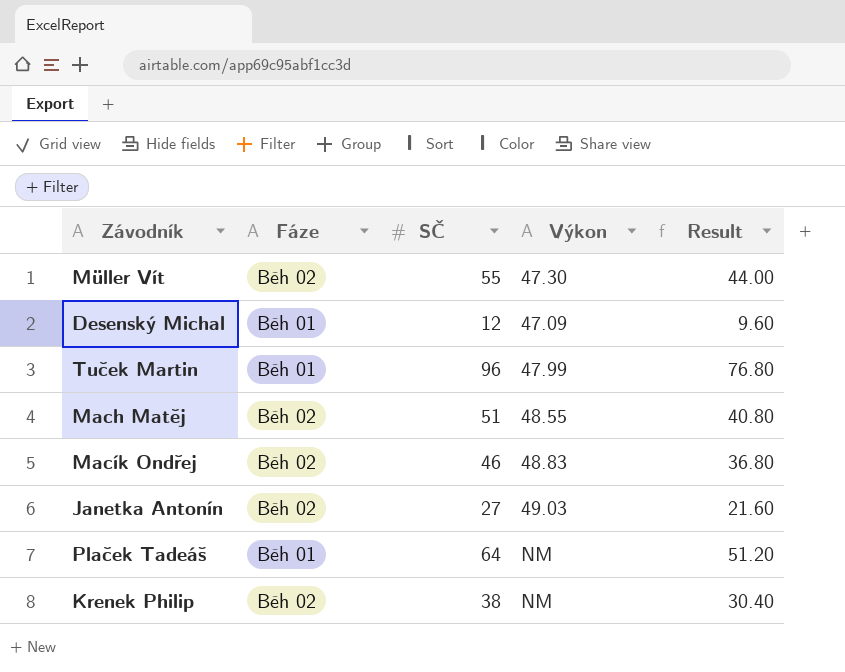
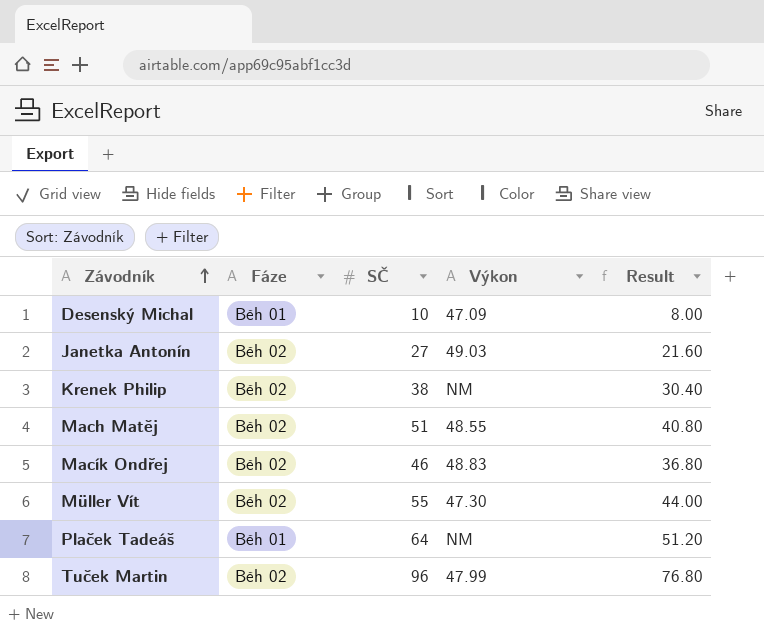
row order: none -> Závodník ascending
Desenský Michal | SČ: 12 -> 10
Desenský Michal | Result: 9.60 -> 8.00
Tuček Martin | Fáze: Běh 01 -> Běh 02

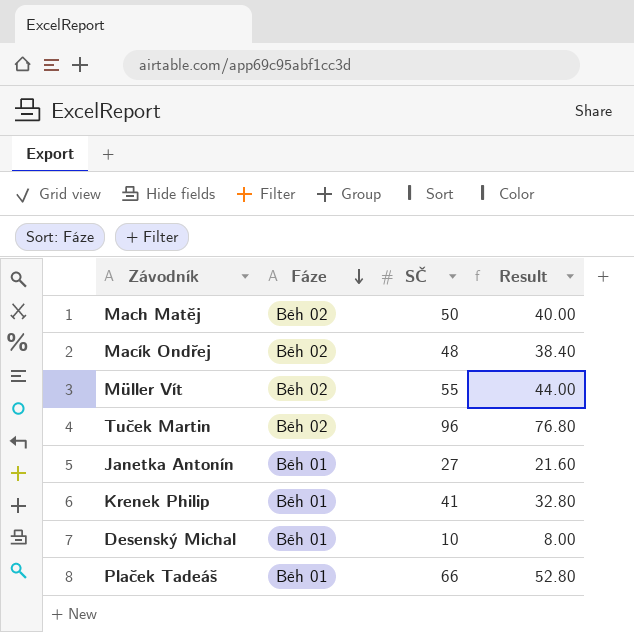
row order: Závodník ascending -> Fáze descending
column Výkon | position: 4 -> none
Mach Matěj | SČ: 51 -> 50
Mach Matěj | Result: 40.80 -> 40.00
Macík Ondřej | SČ: 46 -> 48
Macík Ondřej | Result: 36.80 -> 38.40
Janetka Antonín | Fáze: Běh 02 -> Běh 01
Krenek Philip | Fáze: Běh 02 -> Běh 01
Krenek Philip | SČ: 38 -> 41
Krenek Philip | Result: 30.40 -> 32.80
Plaček Tadeáš | SČ: 64 -> 66
Plaček Tadeáš | Result: 51.20 -> 52.80

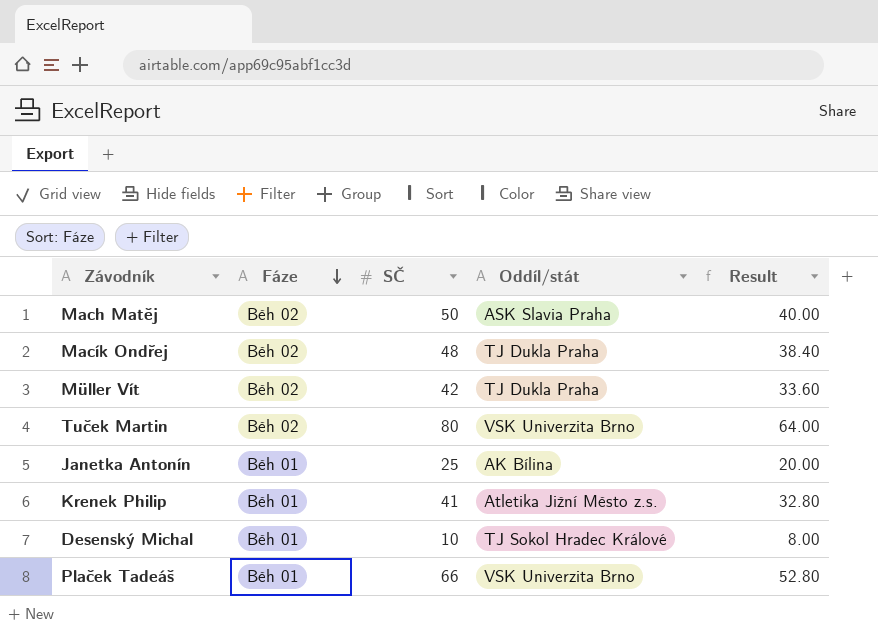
column Oddíl/stát | position: none -> 4
Müller Vít | SČ: 55 -> 42
Müller Vít | Result: 44.00 -> 33.60
Tuček Martin | SČ: 96 -> 80
Tuček Martin | Result: 76.80 -> 64.00
Janetka Antonín | SČ: 27 -> 25
Janetka Antonín | Result: 21.60 -> 20.00

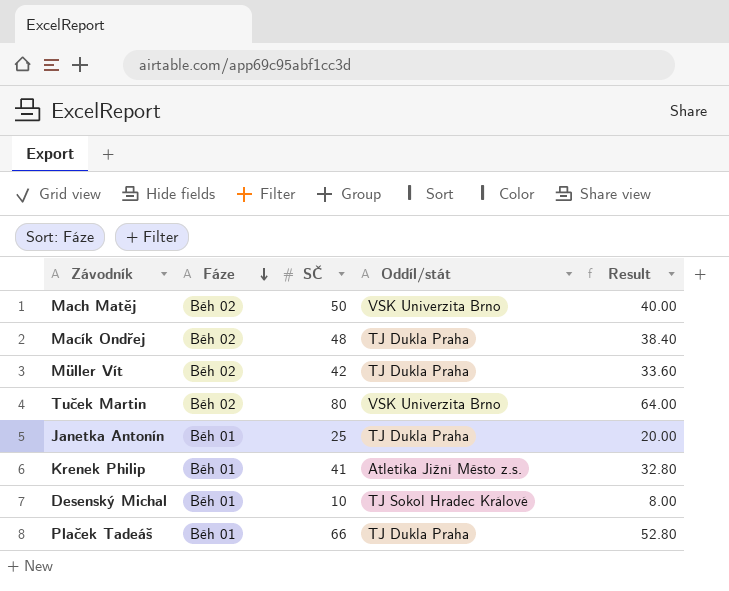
Mach Matěj | Oddíl/stát: ASK Slavia Praha -> VSK Univerzita Brno
Janetka Antonín | Oddíl/stát: AK Bílina -> TJ Dukla Praha
Plaček Tadeáš | Oddíl/stát: VSK Univerzita Brno -> TJ Dukla Praha

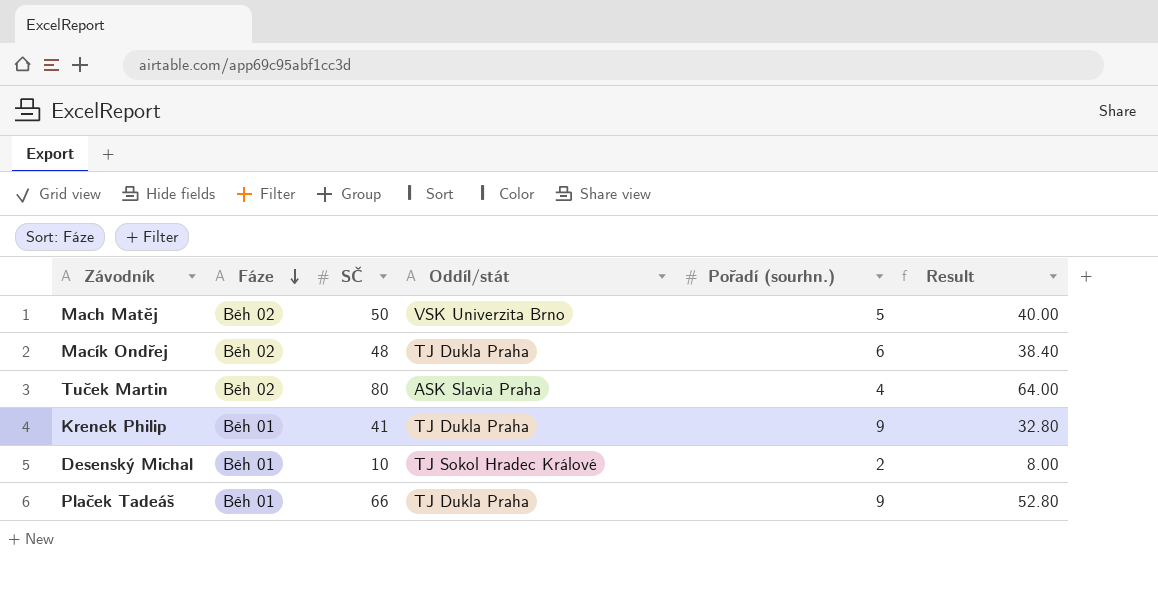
column Pořadí (sourhn.) | position: none -> 5
row Müller Vít: Běh 02 | 42 | TJ Dukla Praha | 33.60 -> none
row Janetka Antonín: Běh 01 | 25 | TJ Dukla Praha | 20.00 -> none
Tuček Martin | Oddíl/stát: VSK Univerzita Brno -> ASK Slavia Praha
Krenek Philip | Oddíl/stát: Atletika Jižní Město z.s. -> TJ Dukla Praha

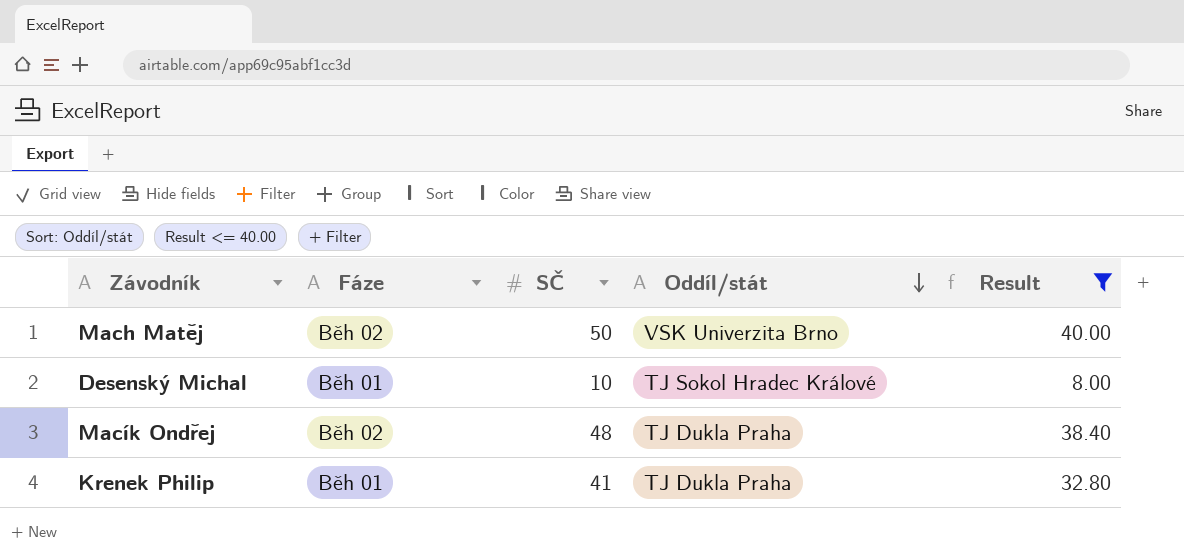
filter: none -> Result <= 40.00
row order: Fáze descending -> Oddíl/stát descending
column Pořadí (sourhn.) | position: 5 -> none

